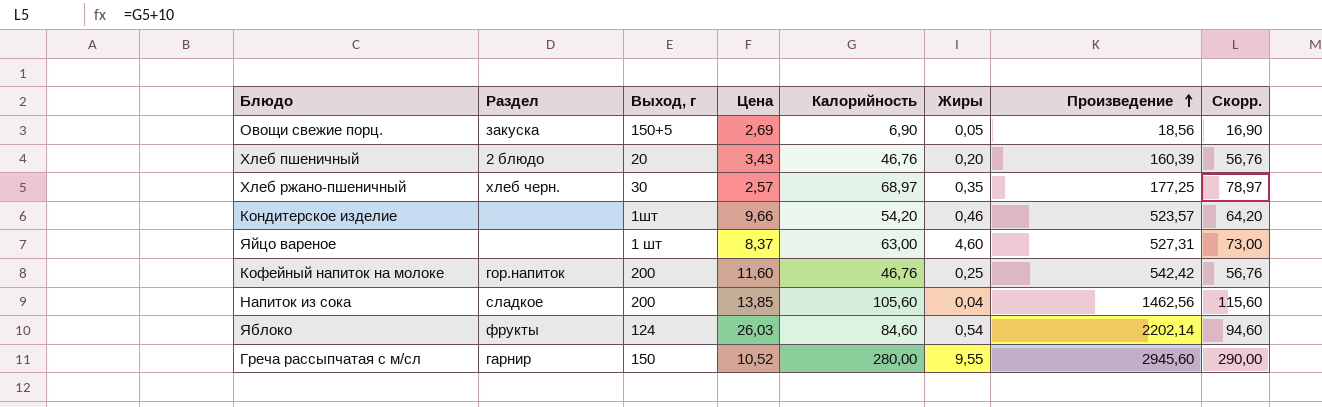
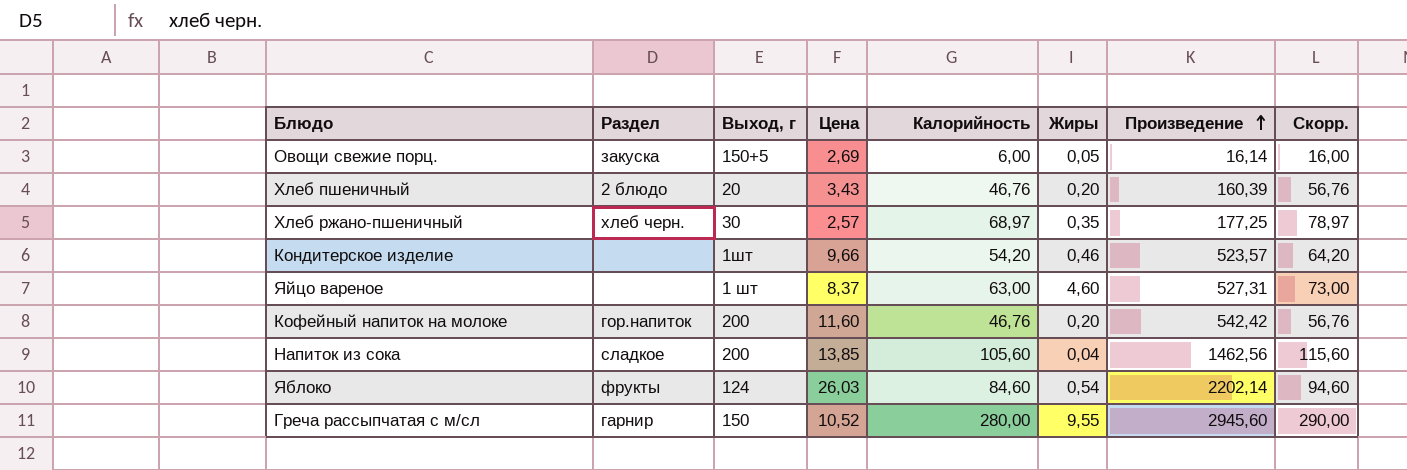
Овощи свежие порц. | Калорийность: 6,90 -> 6,00
Овощи свежие порц. | Произведение: 18,56 -> 16,14
Овощи свежие порц. | Скорр.: 16,90 -> 16,00
Кофейный напиток на молоке | Жиры: 0,25 -> 0,20

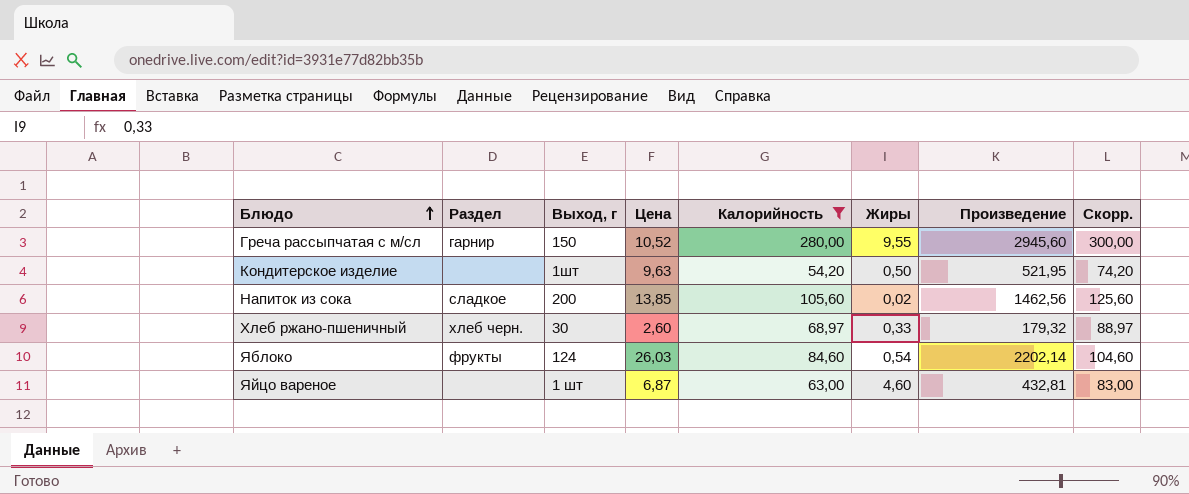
filter: none -> Калорийность >= 54,20
row order: Произведение ascending -> Блюдо ascending
column Скорр. | formula: [Калорийность] + 10 -> [Калорийность] + 20
Кондитерское изделие | Цена: 9,66 -> 9,63
Кондитерское изделие | Жиры: 0,46 -> 0,50
Кондитерское изделие | Произведение: 523,57 -> 521,95
Напиток из сока | Жиры: 0,04 -> 0,02
Хлеб ржано-пшеничный | Цена: 2,57 -> 2,60
Хлеб ржано-пшеничный | Жиры: 0,35 -> 0,33
Хлеб ржано-пшеничный | Произведение: 177,25 -> 179,32
Яйцо вареное | Цена: 8,37 -> 6,87
Яйцо вареное | Произведение: 527,31 -> 432,81

